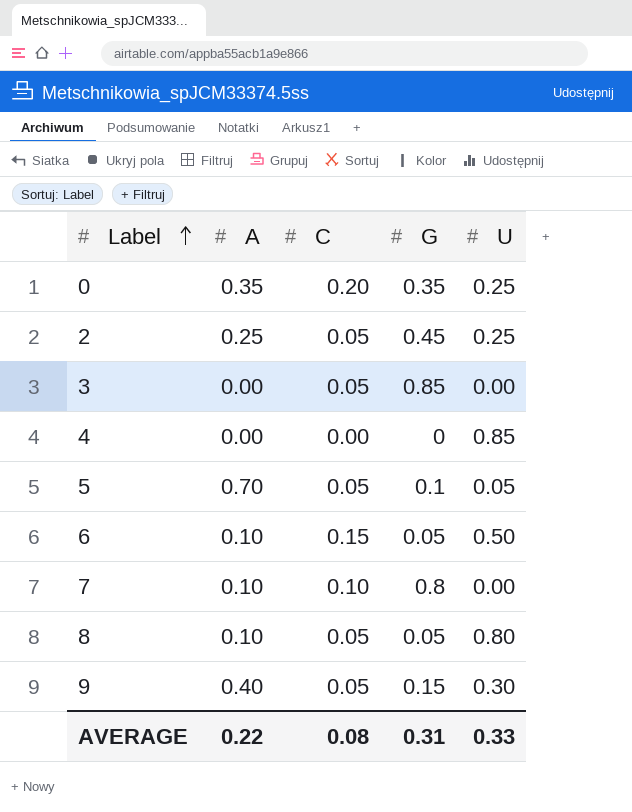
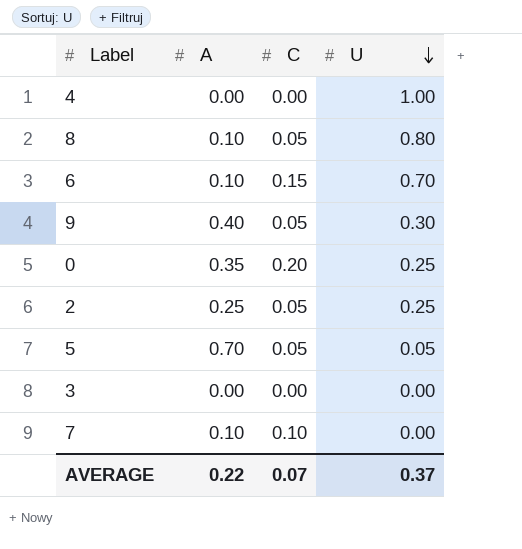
row order: Label ascending -> U descending
column G | position: 4 -> none
4 | U: 0.85 -> 1.00
6 | U: 0.50 -> 0.70
3 | C: 0.05 -> 0.00
AVERAGE | C: 0.08 -> 0.07
AVERAGE | U: 0.33 -> 0.37

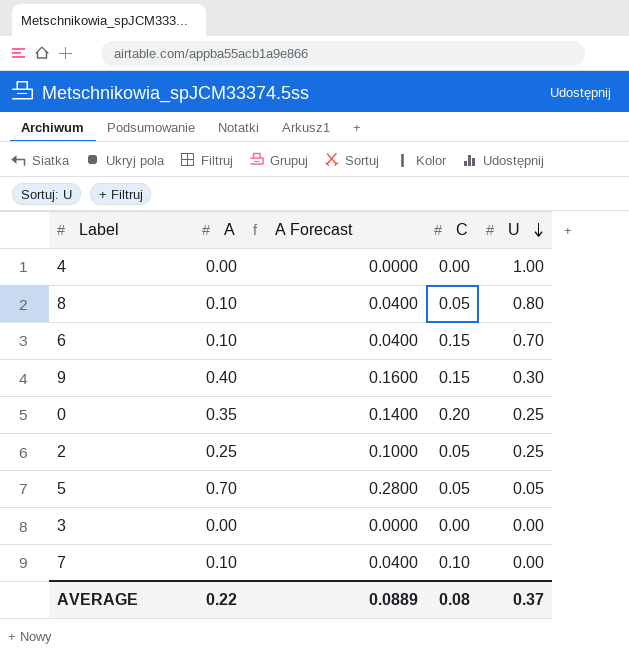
column A Forecast | formula: none -> [A] * 0.4
9 | C: 0.05 -> 0.15
AVERAGE | C: 0.07 -> 0.08

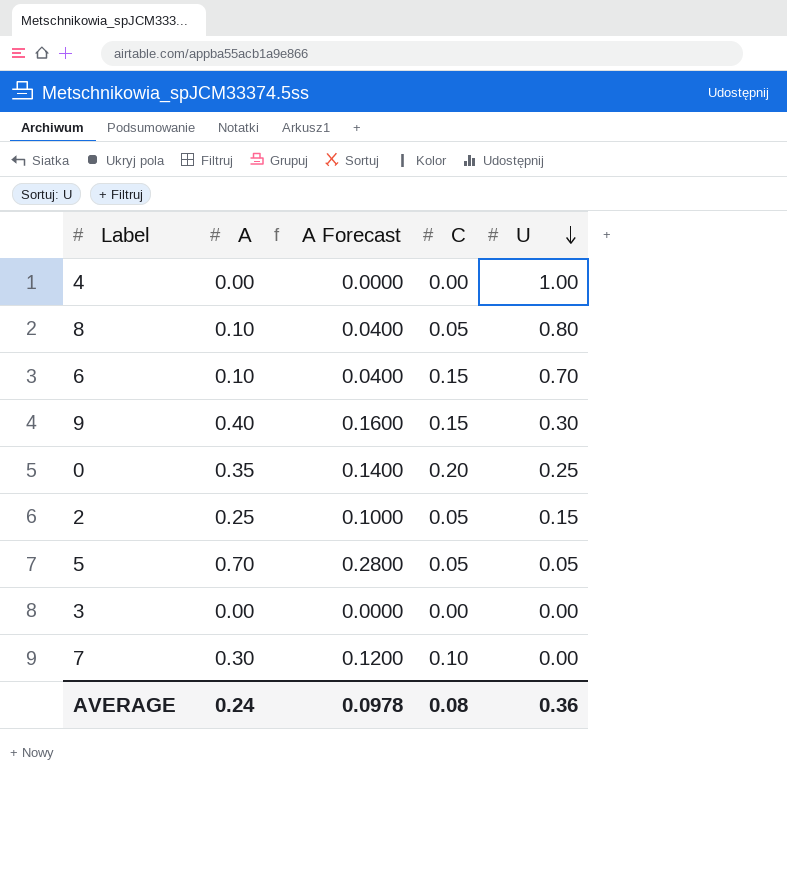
2 | U: 0.25 -> 0.15
7 | A: 0.10 -> 0.30
7 | A Forecast: 0.0400 -> 0.1200
AVERAGE | A: 0.22 -> 0.24
AVERAGE | A Forecast: 0.0889 -> 0.0978
AVERAGE | U: 0.37 -> 0.36

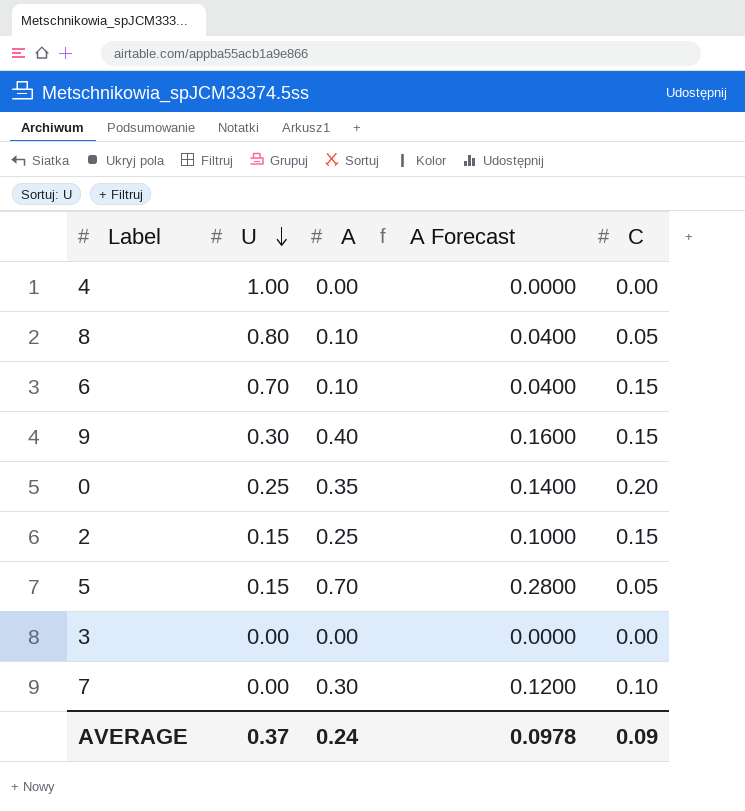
column U | position: 5 -> 2
2 | C: 0.05 -> 0.15
5 | U: 0.05 -> 0.15
AVERAGE | U: 0.36 -> 0.37
AVERAGE | C: 0.08 -> 0.09

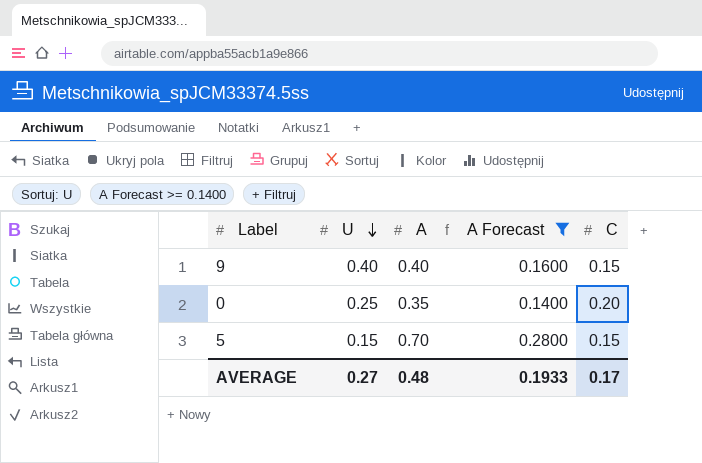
filter: none -> A Forecast >= 0.1400
9 | U: 0.30 -> 0.40
5 | C: 0.05 -> 0.15
AVERAGE | U: 0.37 -> 0.27
AVERAGE | A: 0.24 -> 0.48
AVERAGE | A Forecast: 0.0978 -> 0.1933
AVERAGE | C: 0.09 -> 0.17

